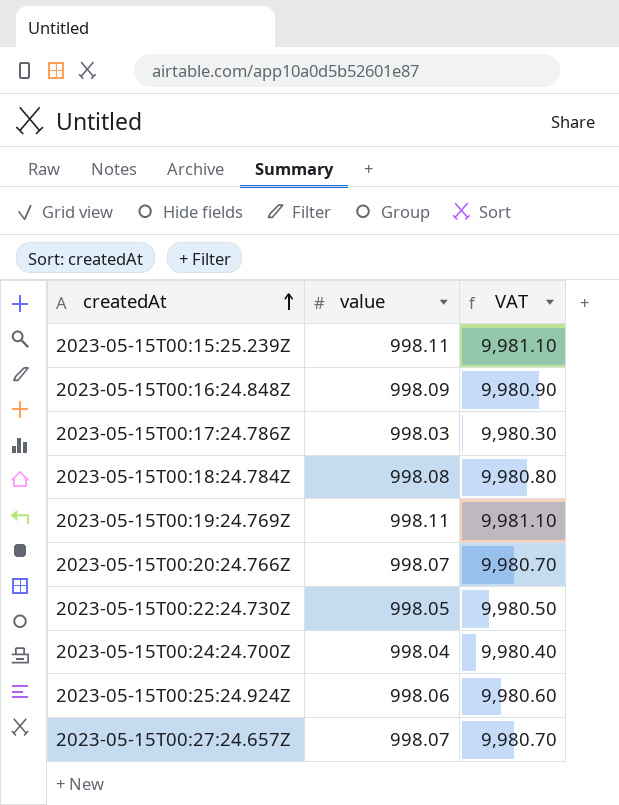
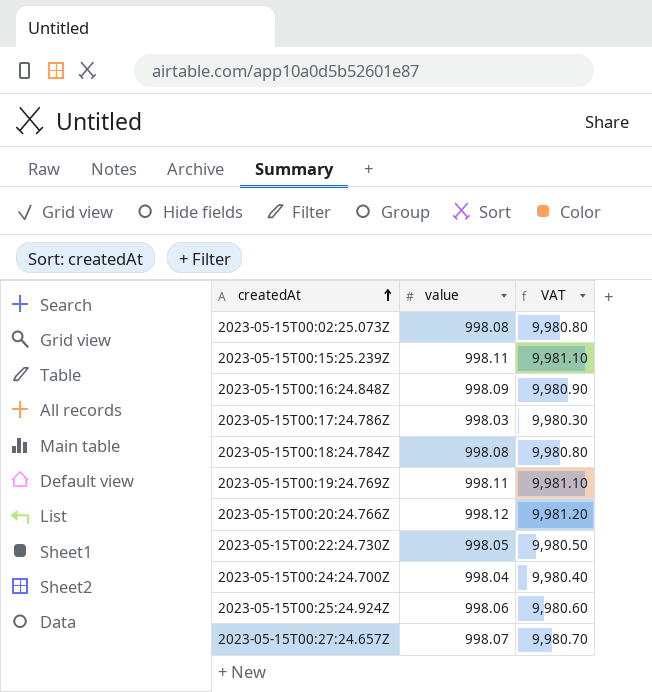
row 2023-05-15T00:02:25.073Z: none -> 998.08 | 9,980.80
2023-05-15T00:20:24.766Z | value: 998.07 -> 998.12
2023-05-15T00:20:24.766Z | VAT: 9,980.70 -> 9,981.20

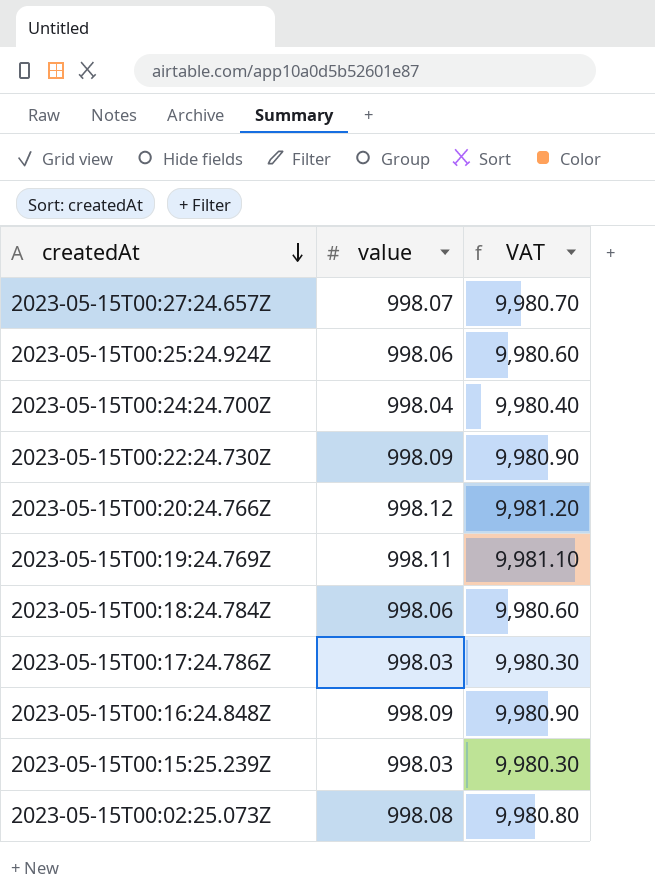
row order: createdAt ascending -> createdAt descending
2023-05-15T00:22:24.730Z | value: 998.05 -> 998.09
2023-05-15T00:22:24.730Z | VAT: 9,980.50 -> 9,980.90
2023-05-15T00:18:24.784Z | value: 998.08 -> 998.06
2023-05-15T00:18:24.784Z | VAT: 9,980.80 -> 9,980.60
2023-05-15T00:15:25.239Z | value: 998.11 -> 998.03
2023-05-15T00:15:25.239Z | VAT: 9,981.10 -> 9,980.30

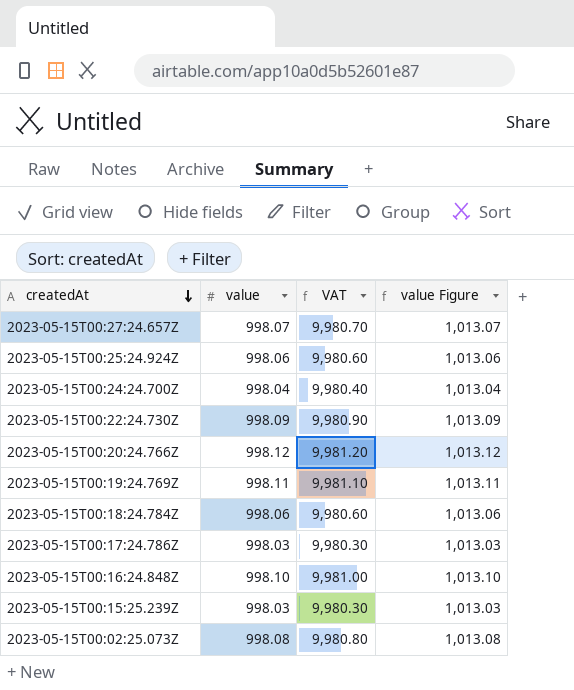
column value Figure | formula: none -> [value] + 15
2023-05-15T00:16:24.848Z | value: 998.09 -> 998.10
2023-05-15T00:16:24.848Z | VAT: 9,980.90 -> 9,981.00

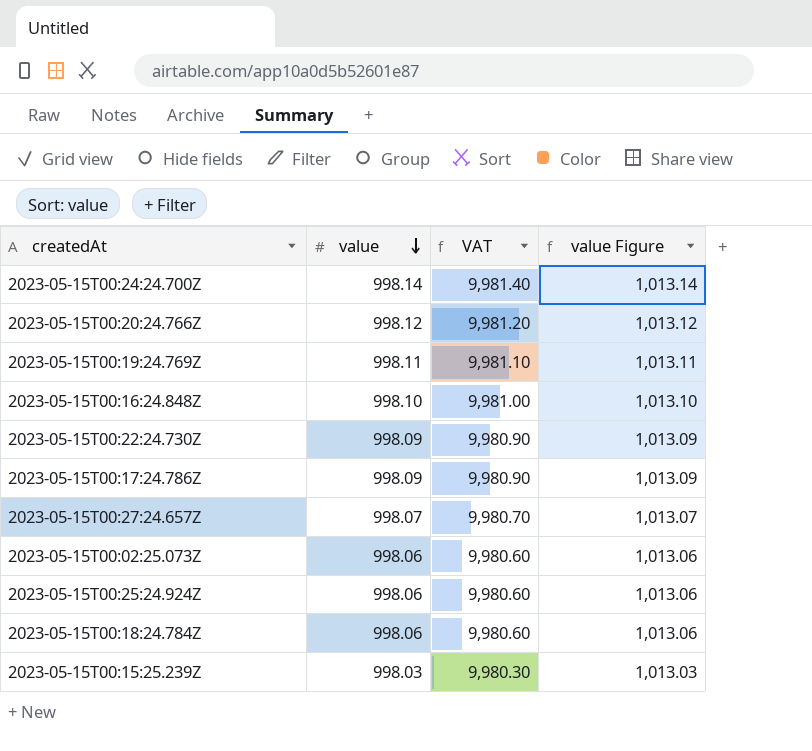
row order: createdAt descending -> value descending
2023-05-15T00:24:24.700Z | value: 998.04 -> 998.14
2023-05-15T00:24:24.700Z | VAT: 9,980.40 -> 9,981.40
2023-05-15T00:24:24.700Z | value Figure: 1,013.04 -> 1,013.14
2023-05-15T00:17:24.786Z | value: 998.03 -> 998.09
2023-05-15T00:17:24.786Z | VAT: 9,980.30 -> 9,980.90
2023-05-15T00:17:24.786Z | value Figure: 1,013.03 -> 1,013.09
2023-05-15T00:02:25.073Z | value: 998.08 -> 998.06
2023-05-15T00:02:25.073Z | VAT: 9,980.80 -> 9,980.60
2023-05-15T00:02:25.073Z | value Figure: 1,013.08 -> 1,013.06

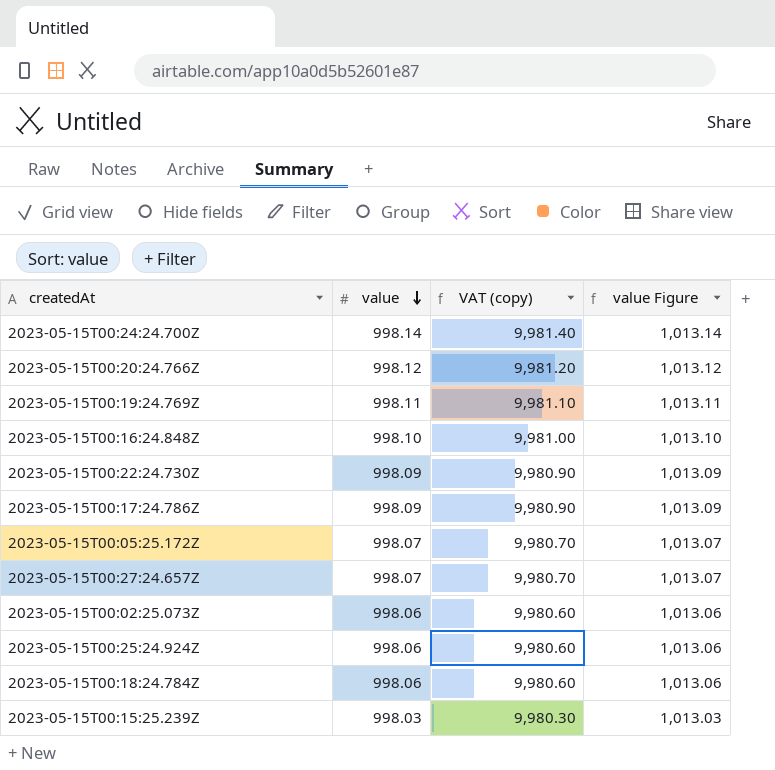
column name: VAT -> VAT (copy)
row 2023-05-15T00:05:25.172Z: none -> 998.07 | 9,980.70 | 1,013.07

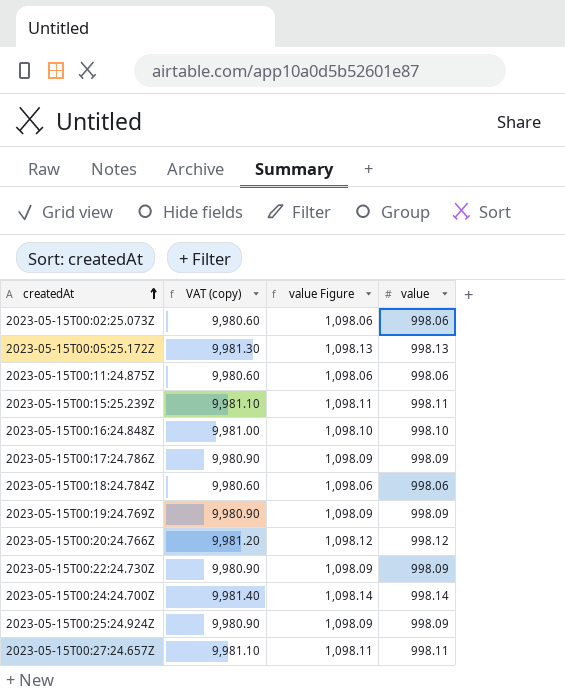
row order: value descending -> createdAt ascending
column value Figure | formula: [value] + 15 -> [value] + 100
column value | position: 2 -> 4
2023-05-15T00:05:25.172Z | VAT (copy): 9,980.70 -> 9,981.30
2023-05-15T00:05:25.172Z | value: 998.07 -> 998.13
row 2023-05-15T00:11:24.875Z: none -> 9,980.60 | 1,098.06 | 998.06
2023-05-15T00:15:25.239Z | VAT (copy): 9,980.30 -> 9,981.10
2023-05-15T00:15:25.239Z | value: 998.03 -> 998.11
2023-05-15T00:19:24.769Z | VAT (copy): 9,981.10 -> 9,980.90
2023-05-15T00:19:24.769Z | value: 998.11 -> 998.09
2023-05-15T00:25:24.924Z | VAT (copy): 9,980.60 -> 9,980.90
2023-05-15T00:25:24.924Z | value: 998.06 -> 998.09
2023-05-15T00:27:24.657Z | VAT (copy): 9,980.70 -> 9,981.10
2023-05-15T00:27:24.657Z | value: 998.07 -> 998.11

